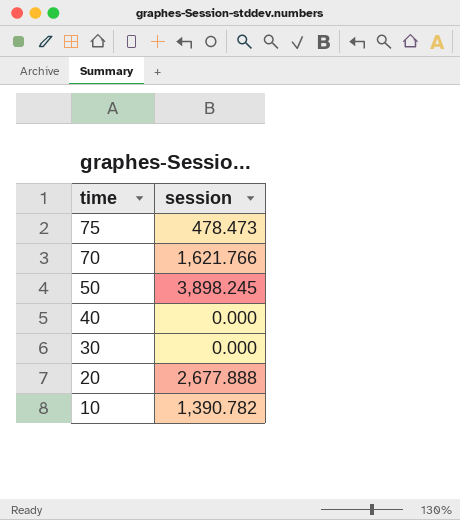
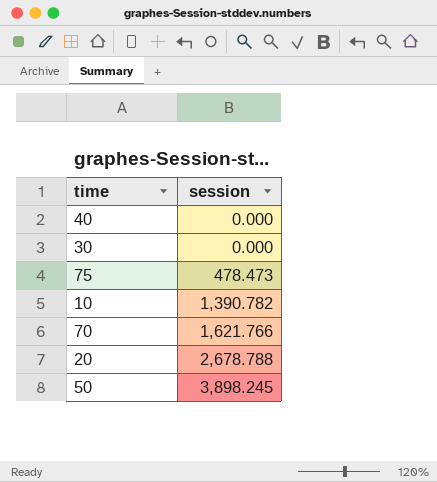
row order: time descending -> session ascending
20 | session: 2,677.888 -> 2,678.788

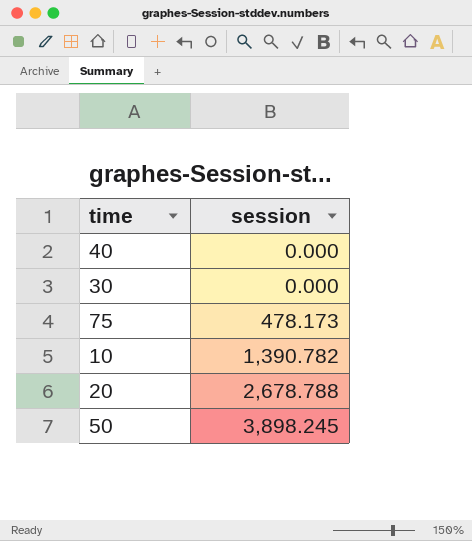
row 70: 1,621.766 -> none
75 | session: 478.473 -> 478.173

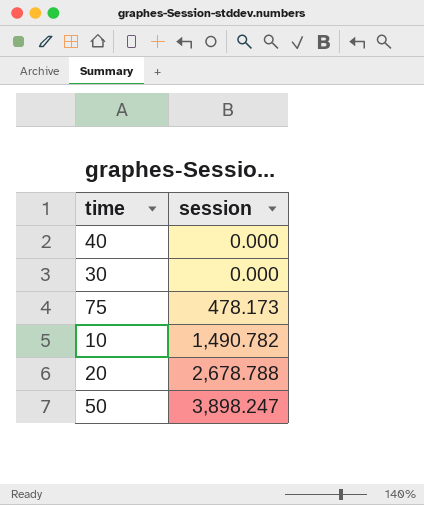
10 | session: 1,390.782 -> 1,490.782
50 | session: 3,898.245 -> 3,898.247

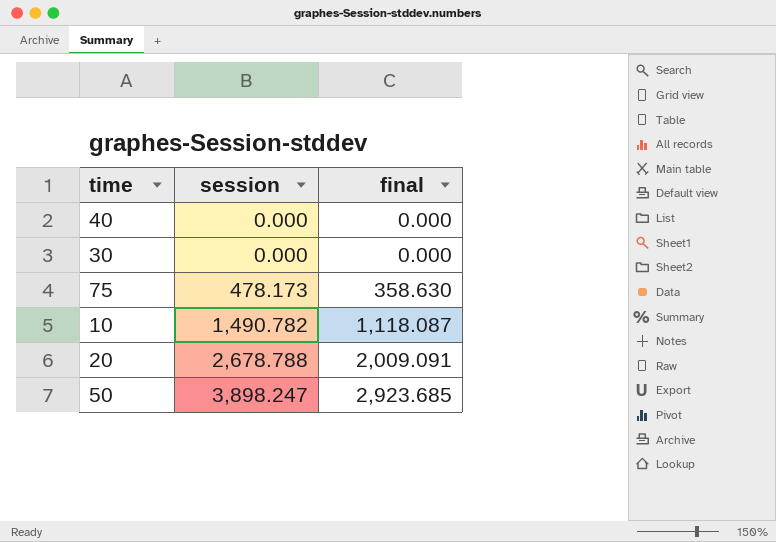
column final | formula: none -> [session] * 0.75

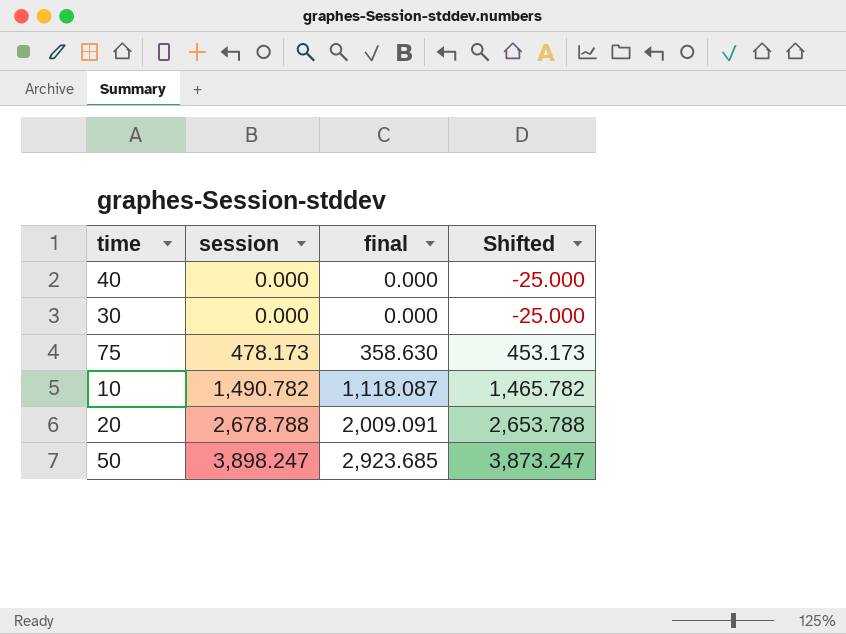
column Shifted | formula: none -> [session] - 25

